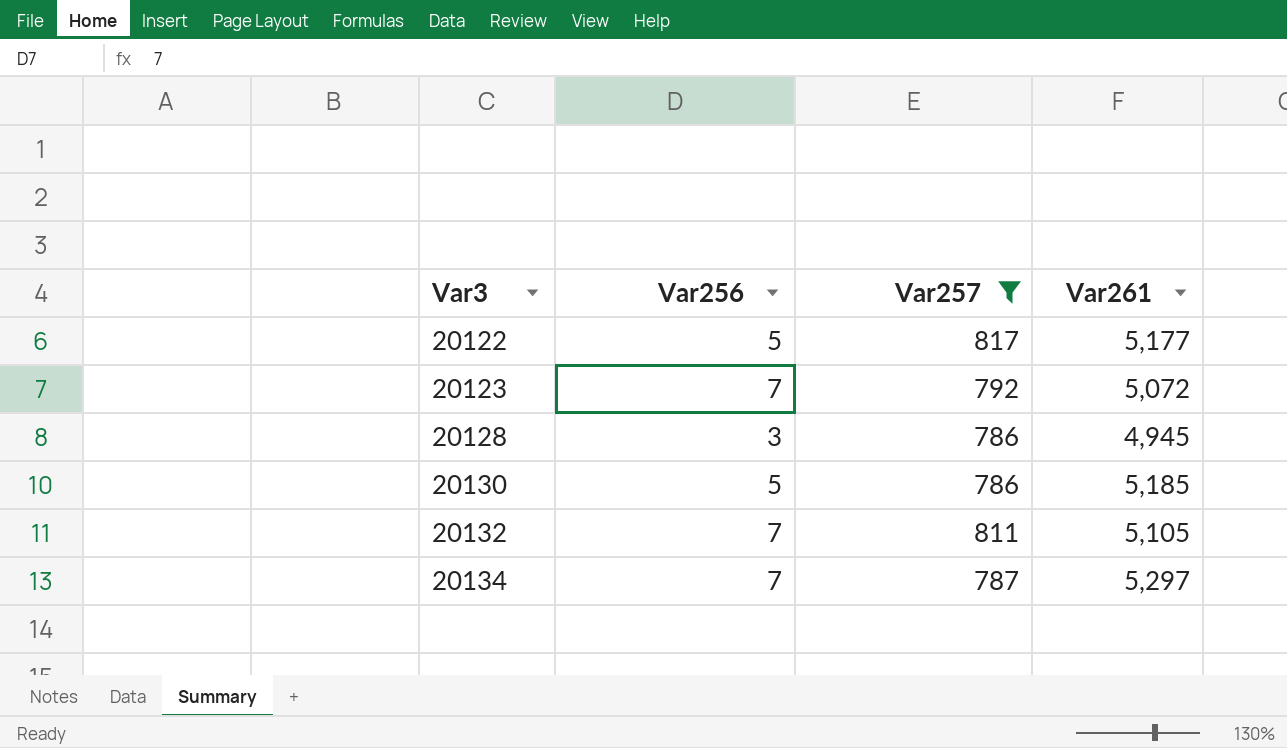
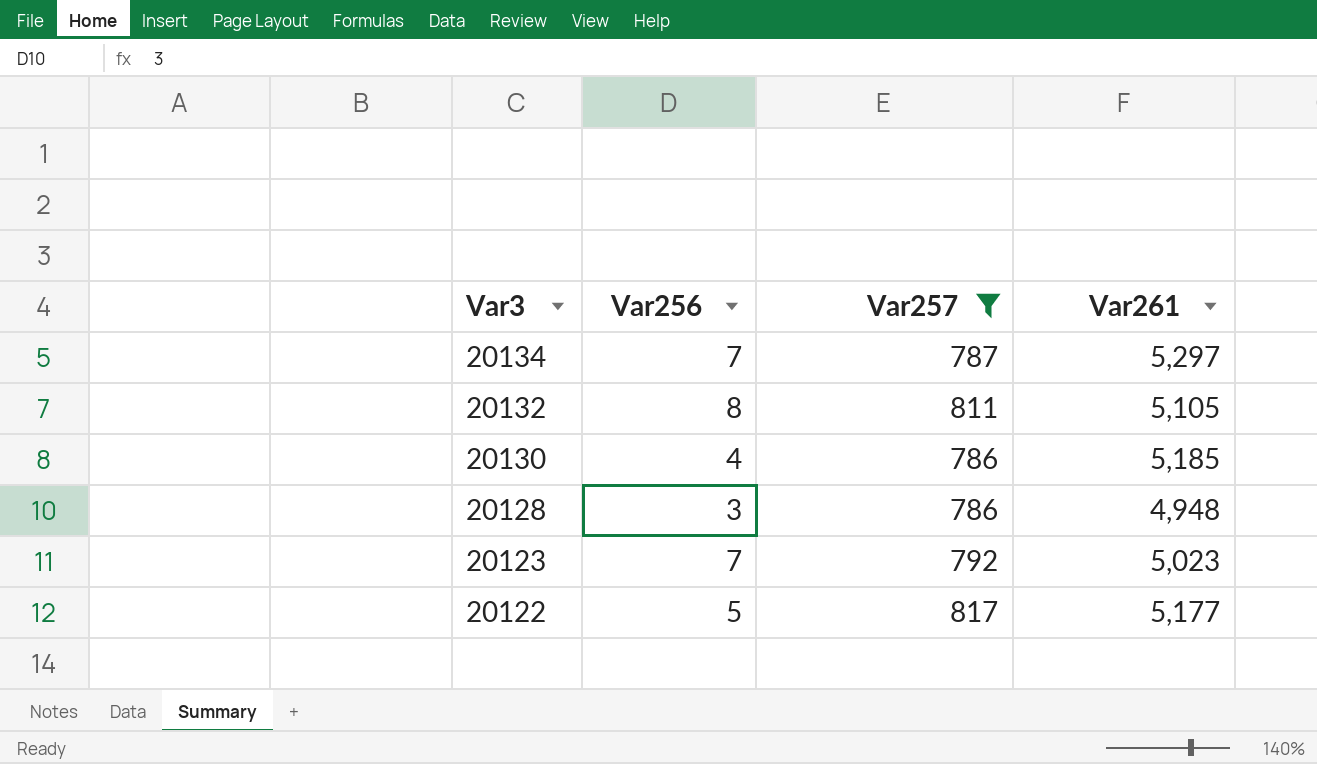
row order: Var3 ascending -> Var3 descending
20132 | Var256: 7 -> 8
20130 | Var256: 5 -> 4
20128 | Var261: 4,945 -> 4,948
20123 | Var261: 5,072 -> 5,023

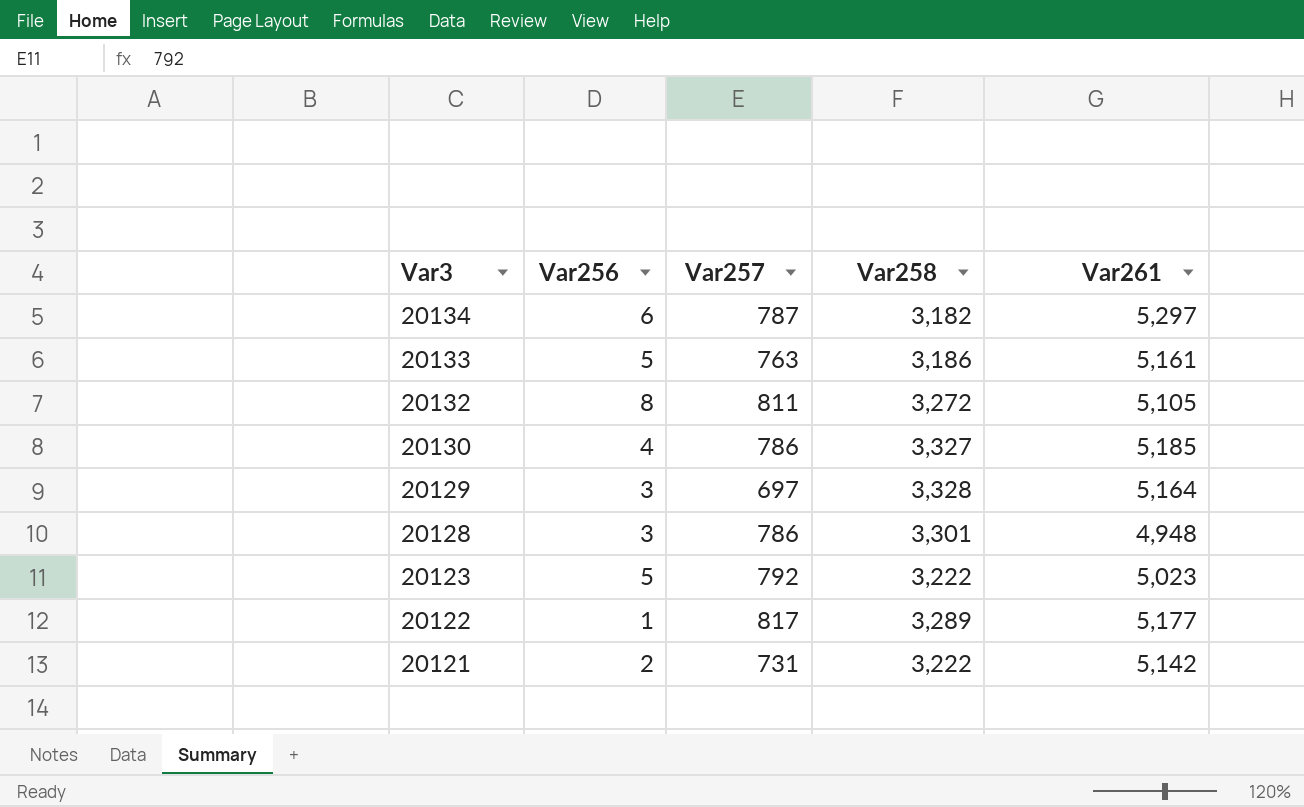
filter: Var257 >= 786 -> none
column Var258 | position: none -> 4
20134 | Var256: 7 -> 6
20123 | Var256: 7 -> 5
20122 | Var256: 5 -> 1

